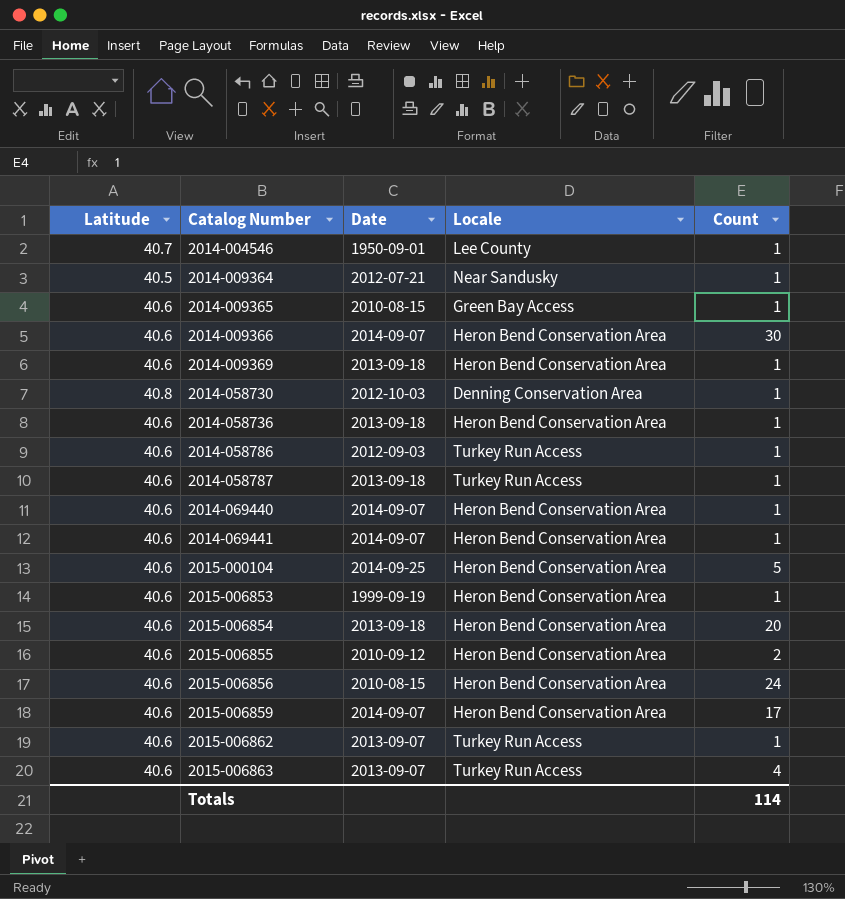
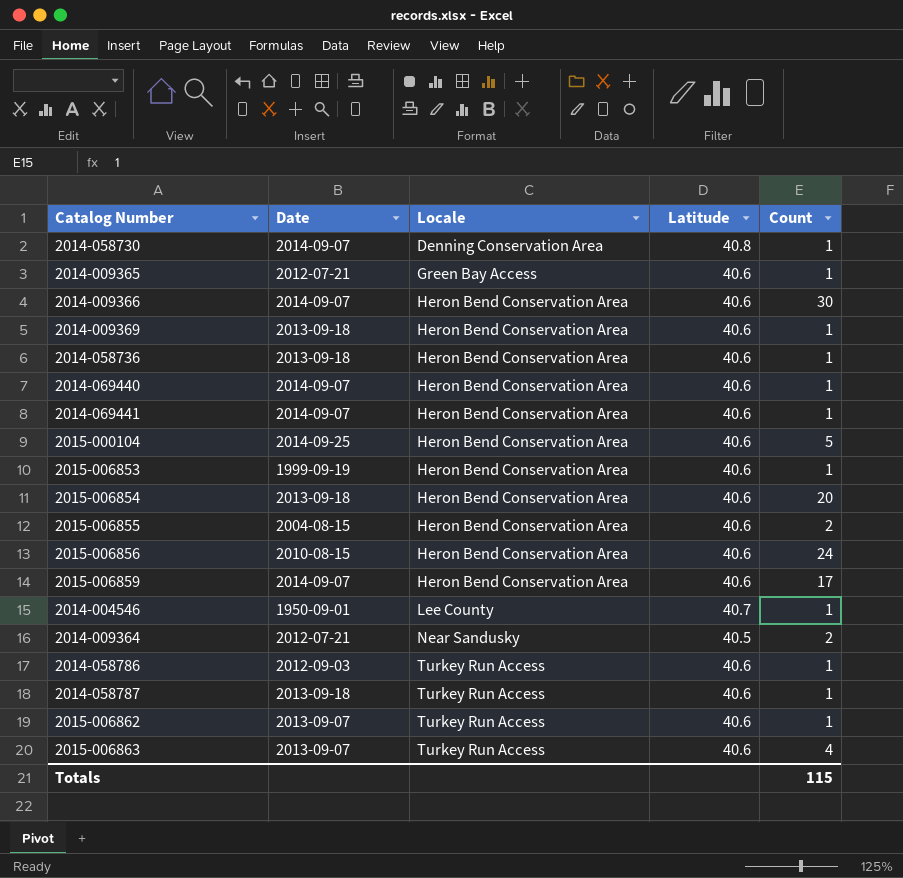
row order: Catalog Number ascending -> Locale ascending
column Latitude | position: 1 -> 4
2014-058730 | Date: 2012-10-03 -> 2014-09-07
2014-009365 | Date: 2010-08-15 -> 2012-07-21
2015-006855 | Date: 2010-09-12 -> 2004-08-15
2014-009364 | Count: 1 -> 2
Totals | Count: 114 -> 115

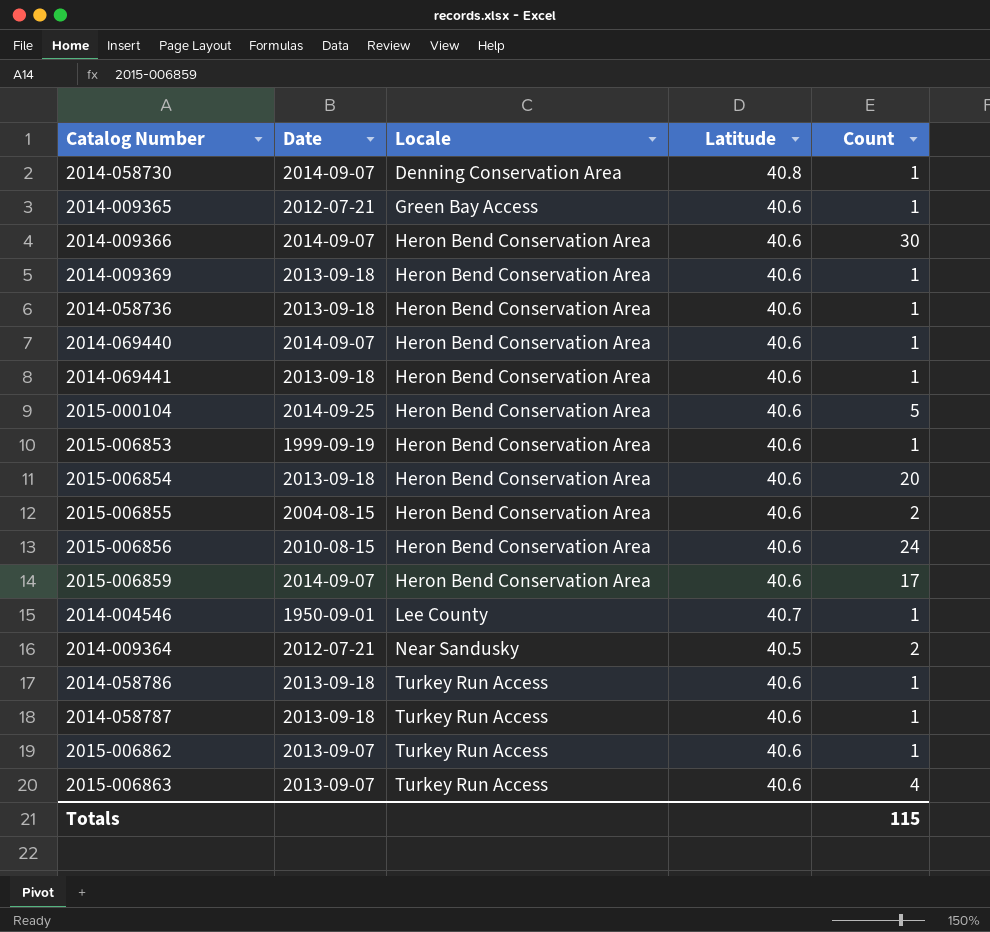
2014-069441 | Date: 2014-09-07 -> 2013-09-18
2014-058786 | Date: 2012-09-03 -> 2013-09-18

